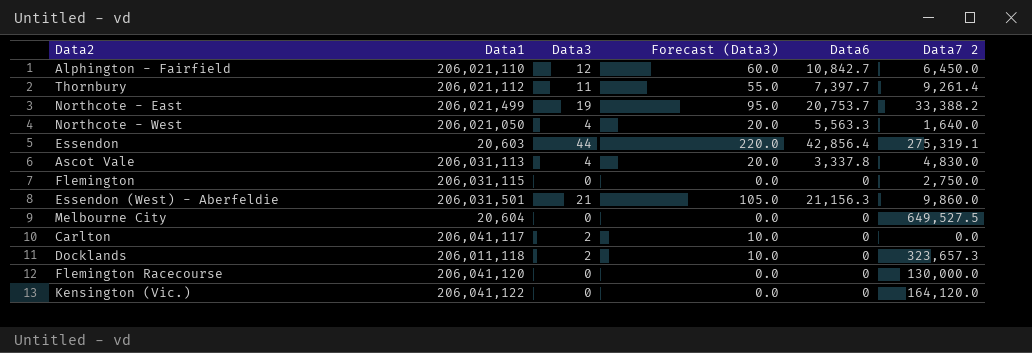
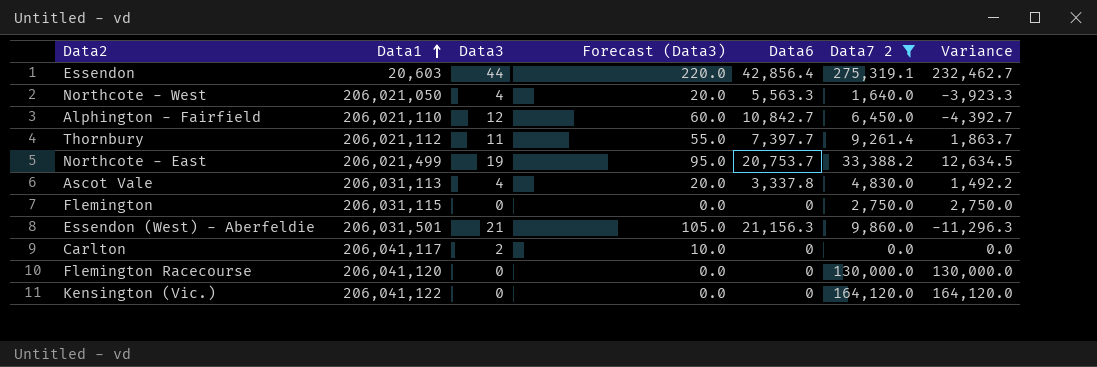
filter: none -> Data7 2 <= 275,319.1
row order: none -> Data1 ascending
column Variance | formula: none -> [Data7 2] - [Data6]

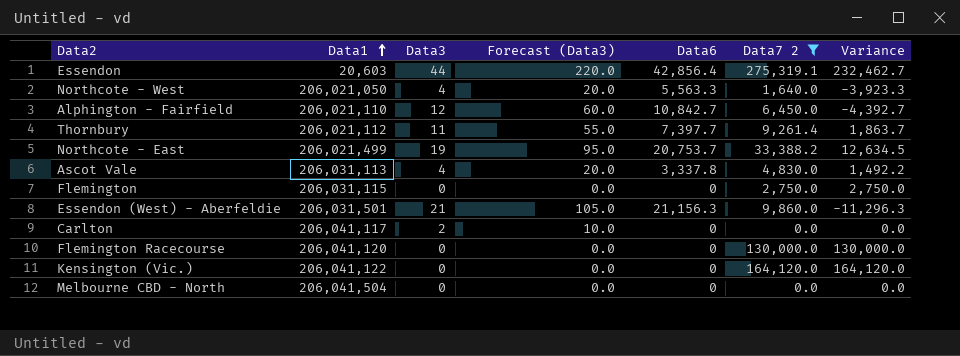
row Melbourne CBD - North: none -> 206,041,504 | 0 | 0.0 | 0 | 0.0 | 0.0

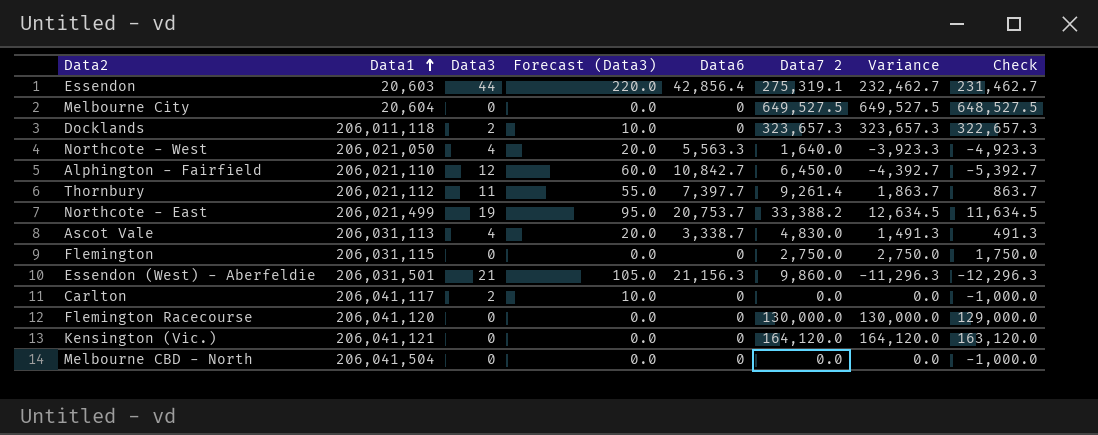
filter: Data7 2 <= 275,319.1 -> none
column Check | formula: none -> [Variance] - 1000
Ascot Vale | Data6: 3,337.8 -> 3,338.7
Ascot Vale | Variance: 1,492.2 -> 1,491.3
Kensington (Vic.) | Data1: 206,041,122 -> 206,041,121

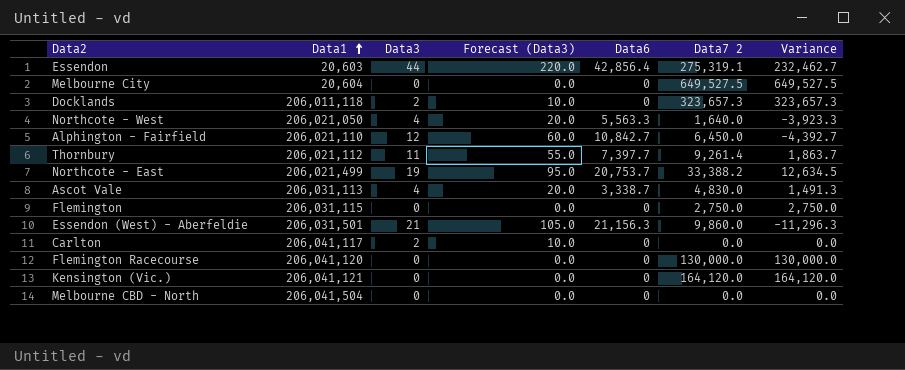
column Check | formula: [Variance] - 1000 -> none

